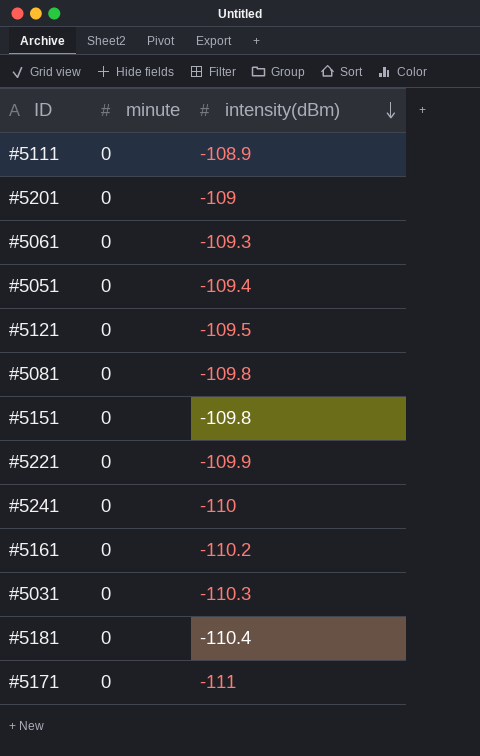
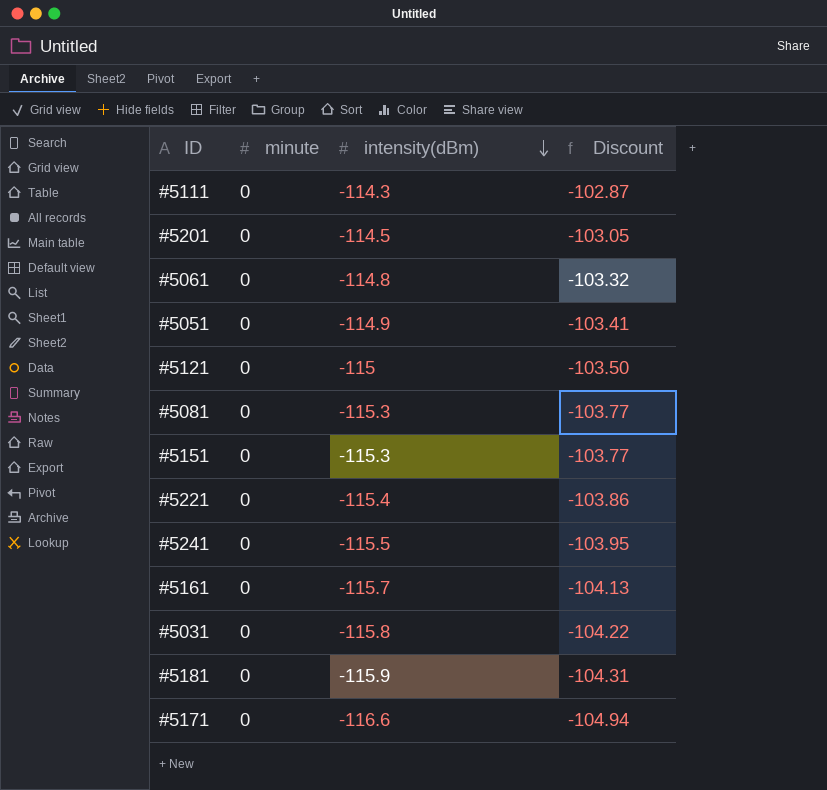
column Discount | formula: none -> [intensity(dBm)] * 0.9
#5111 | intensity(dBm): -108.9 -> -114.3
#5201 | intensity(dBm): -109 -> -114.5
#5061 | intensity(dBm): -109.3 -> -114.8
#5051 | intensity(dBm): -109.4 -> -114.9
#5121 | intensity(dBm): -109.5 -> -115
#5081 | intensity(dBm): -109.8 -> -115.3
#5151 | intensity(dBm): -109.8 -> -115.3
#5221 | intensity(dBm): -109.9 -> -115.4
#5241 | intensity(dBm): -110 -> -115.5
#5161 | intensity(dBm): -110.2 -> -115.7
#5031 | intensity(dBm): -110.3 -> -115.8
#5181 | intensity(dBm): -110.4 -> -115.9
#5171 | intensity(dBm): -111 -> -116.6

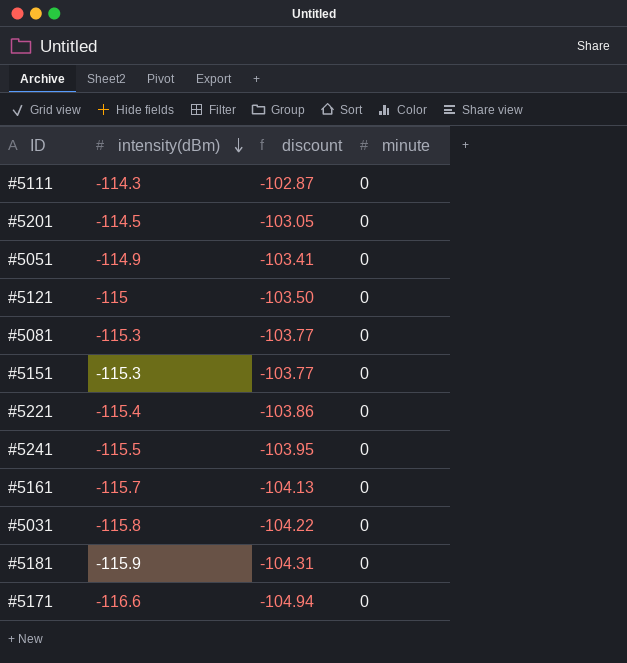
column name: Discount -> discount
column minute | position: 2 -> 4
row #5061: 0 | -114.8 | -103.32 -> none

